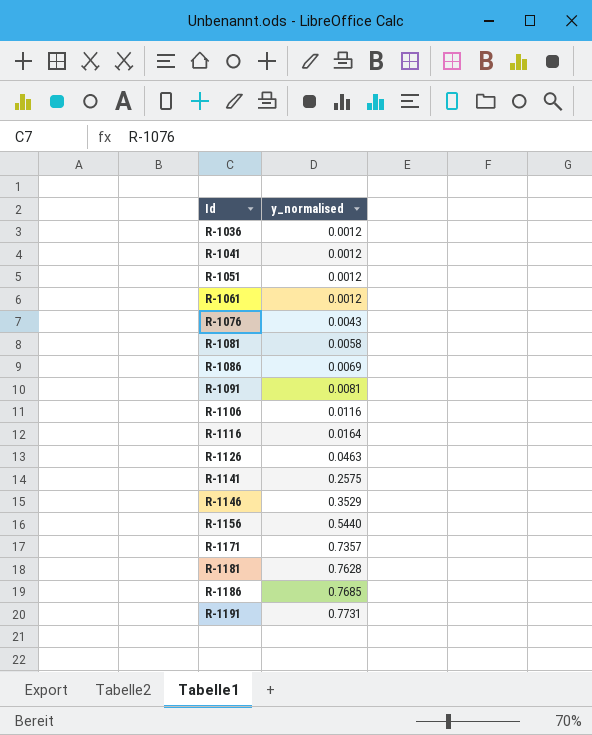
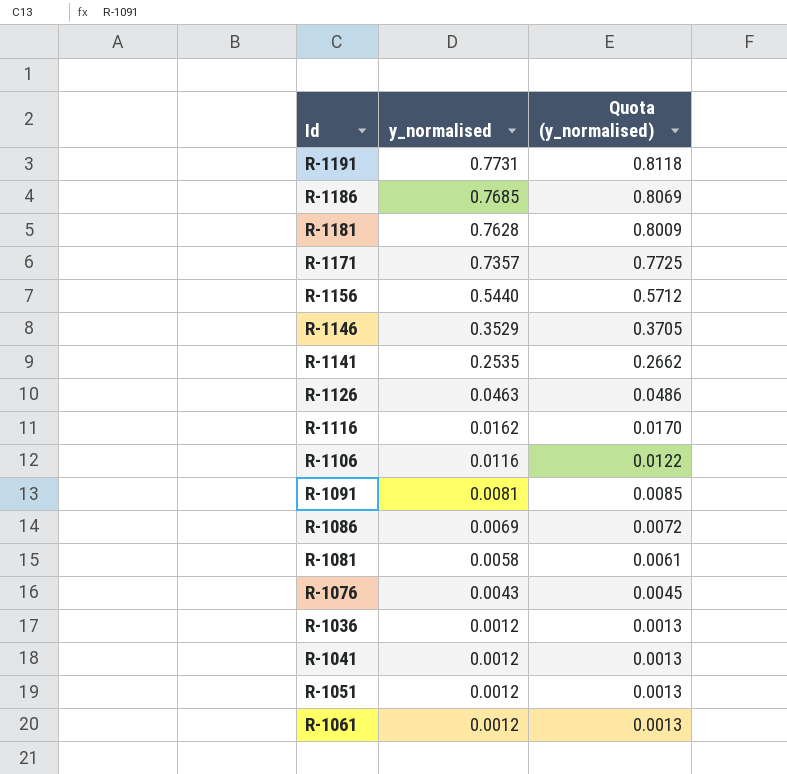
row order: Id ascending -> y_normalised descending
column Quota (y_normalised) | formula: none -> [y_normalised] * 1.05
R-1141 | y_normalised: 0.2575 -> 0.2535
R-1116 | y_normalised: 0.0164 -> 0.0162

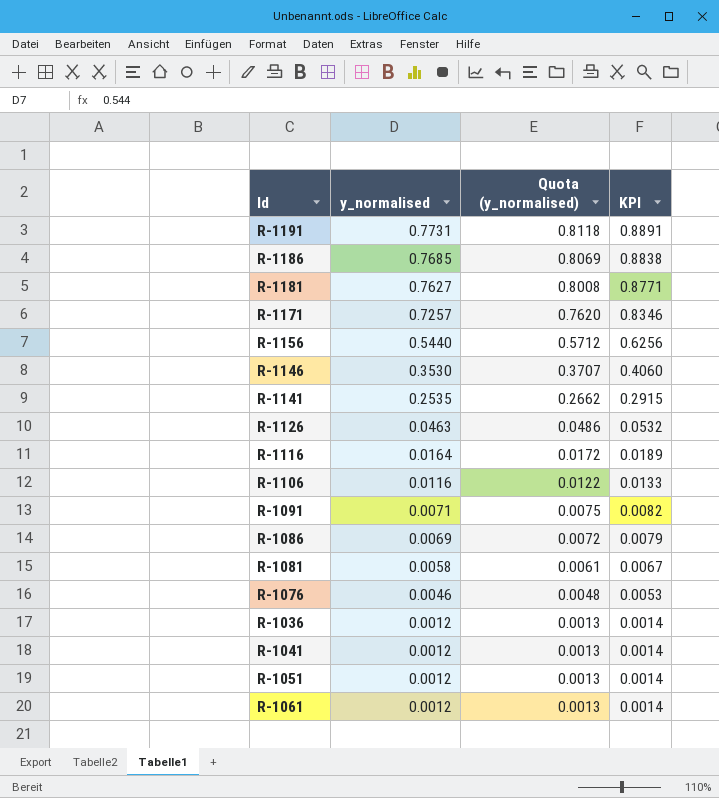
column KPI | formula: none -> [y_normalised] * 1.15
R-1181 | y_normalised: 0.7628 -> 0.7627
R-1181 | Quota (y_normalised): 0.8009 -> 0.8008
R-1171 | y_normalised: 0.7357 -> 0.7257
R-1171 | Quota (y_normalised): 0.7725 -> 0.7620
R-1146 | y_normalised: 0.3529 -> 0.3530
R-1146 | Quota (y_normalised): 0.3705 -> 0.3707
R-1116 | y_normalised: 0.0162 -> 0.0164
R-1116 | Quota (y_normalised): 0.0170 -> 0.0172
R-1091 | y_normalised: 0.0081 -> 0.0071
R-1091 | Quota (y_normalised): 0.0085 -> 0.0075
R-1076 | y_normalised: 0.0043 -> 0.0046
R-1076 | Quota (y_normalised): 0.0045 -> 0.0048

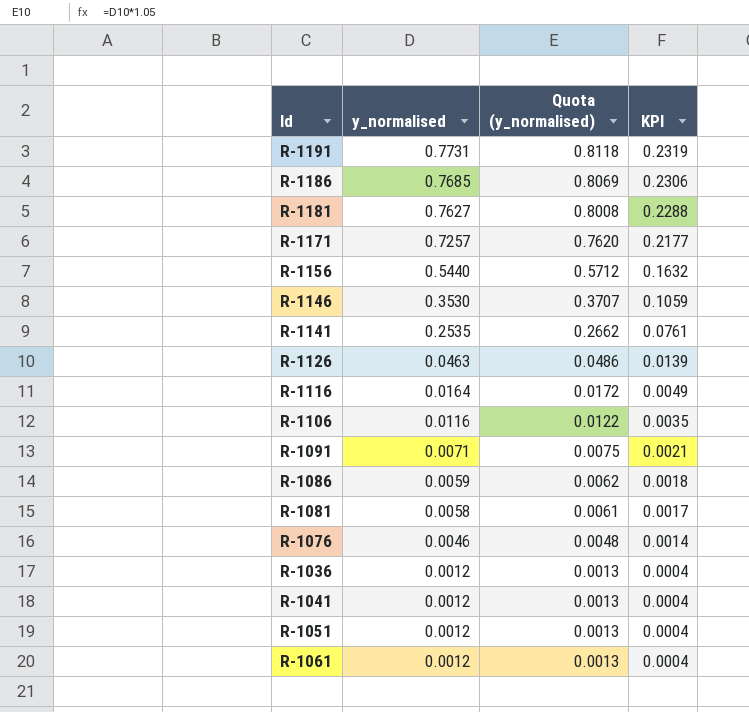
column KPI | formula: [y_normalised] * 1.15 -> [y_normalised] * 0.3
R-1086 | y_normalised: 0.0069 -> 0.0059
R-1086 | Quota (y_normalised): 0.0072 -> 0.0062

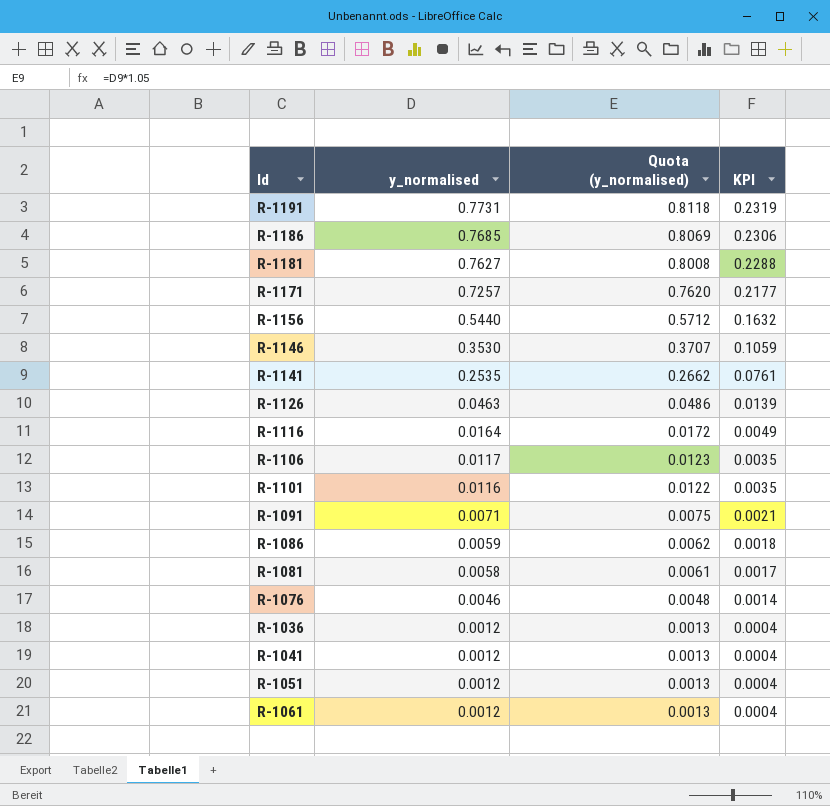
R-1106 | y_normalised: 0.0116 -> 0.0117
R-1106 | Quota (y_normalised): 0.0122 -> 0.0123
row R-1101: none -> 0.0116 | 0.0122 | 0.0035

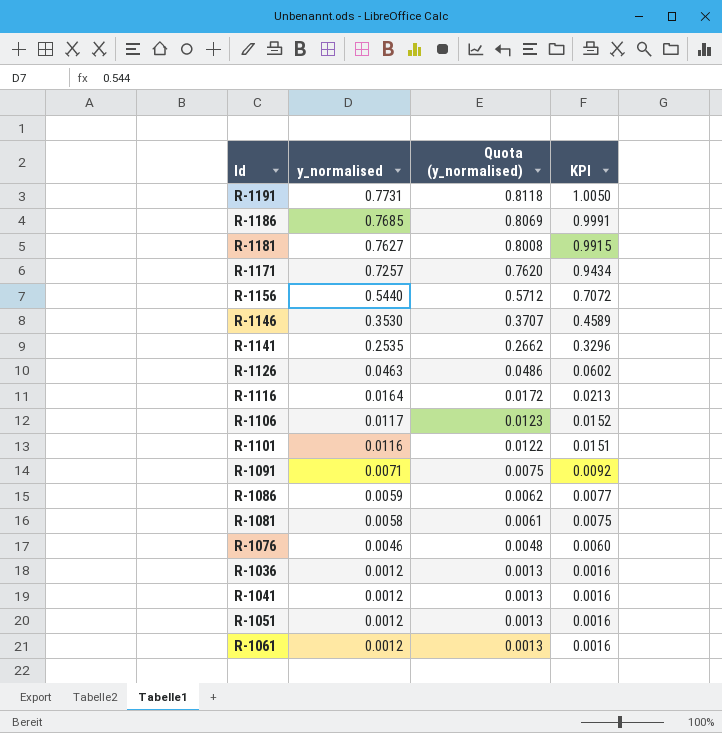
column KPI | formula: [y_normalised] * 0.3 -> [y_normalised] * 1.3

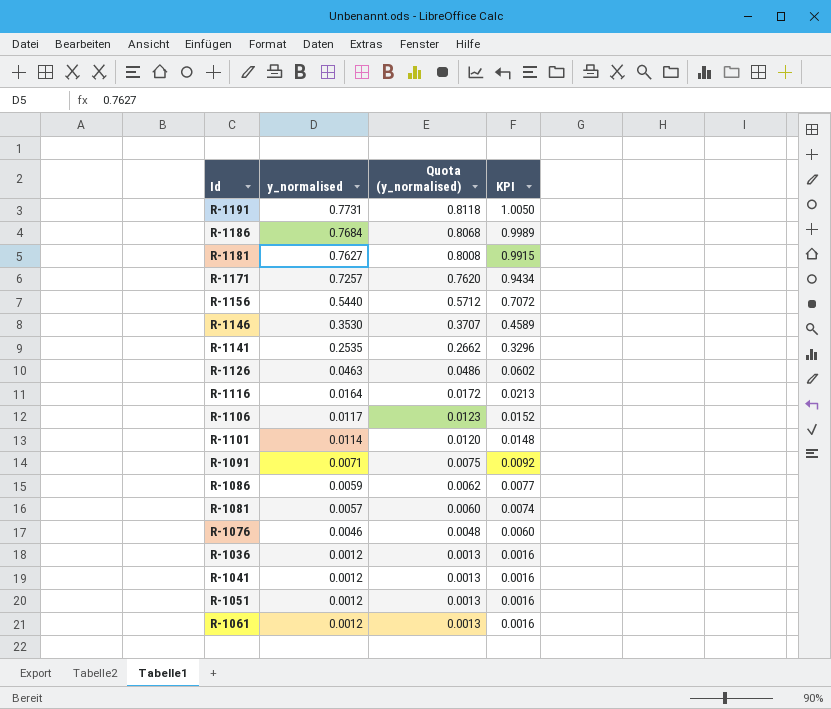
R-1186 | y_normalised: 0.7685 -> 0.7684
R-1186 | Quota (y_normalised): 0.8069 -> 0.8068
R-1186 | KPI: 0.9991 -> 0.9989
R-1101 | y_normalised: 0.0116 -> 0.0114
R-1101 | Quota (y_normalised): 0.0122 -> 0.0120
R-1101 | KPI: 0.0151 -> 0.0148
R-1081 | y_normalised: 0.0058 -> 0.0057
R-1081 | Quota (y_normalised): 0.0061 -> 0.0060
R-1081 | KPI: 0.0075 -> 0.0074

